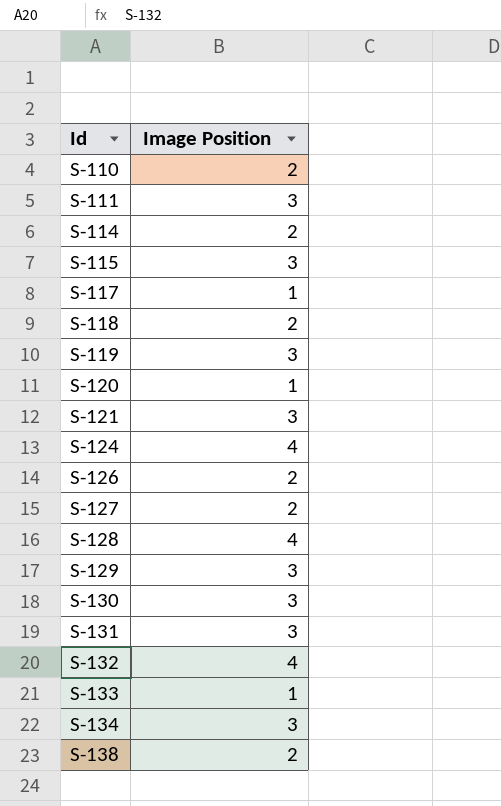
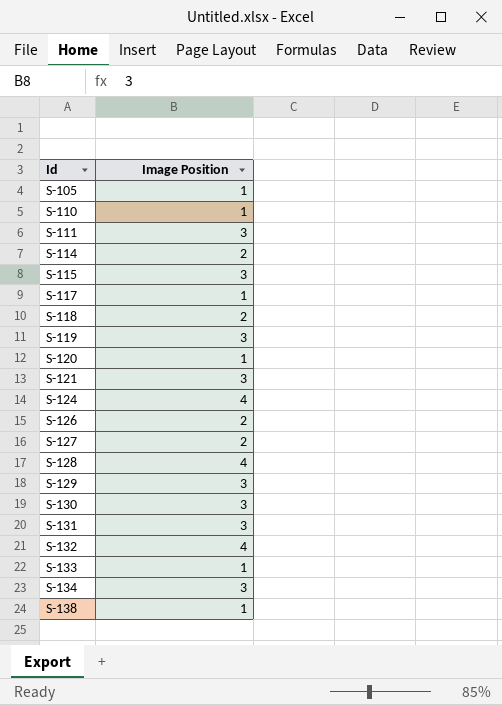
row S-105: none -> 1
S-110 | Image Position: 2 -> 1
S-138 | Image Position: 2 -> 1

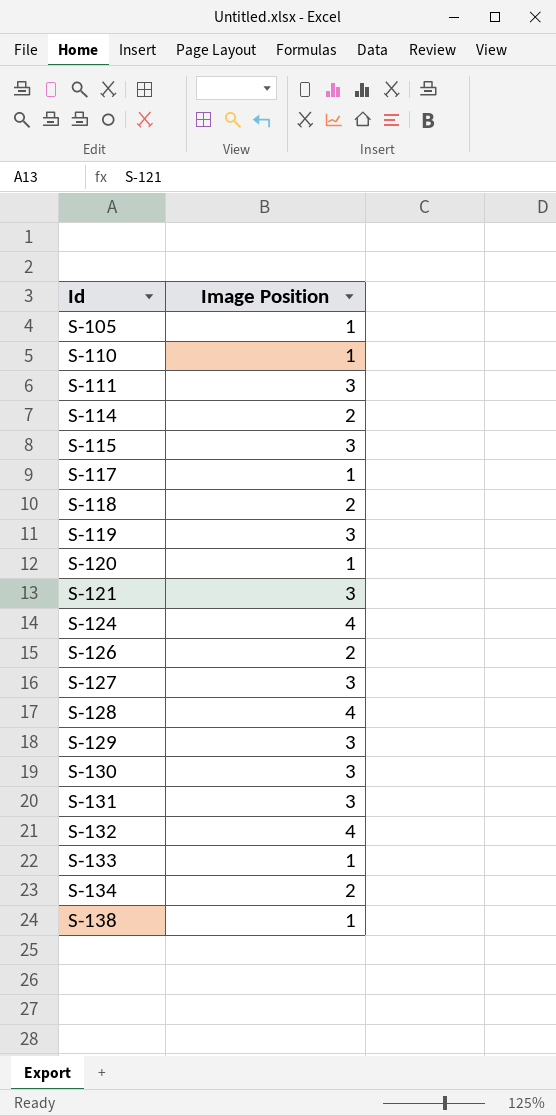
S-127 | Image Position: 2 -> 3
S-134 | Image Position: 3 -> 2

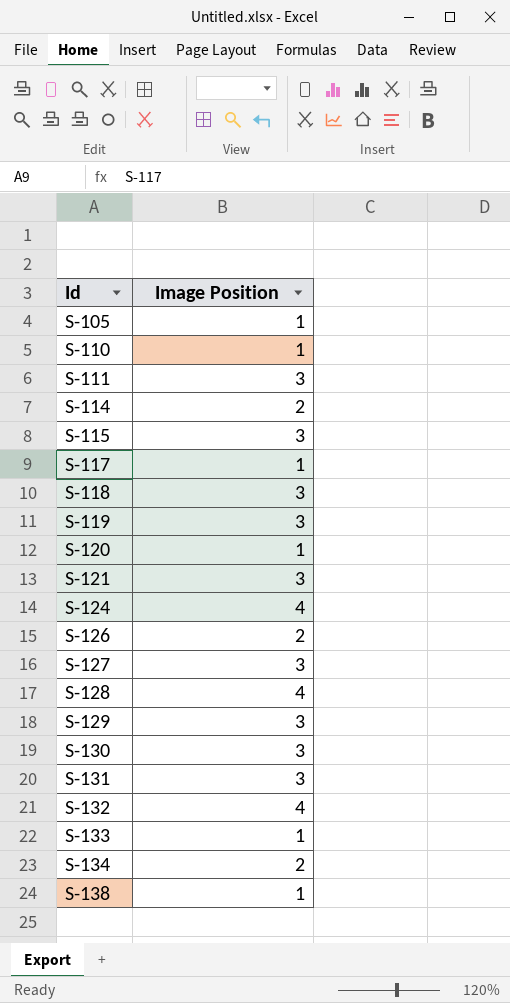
S-118 | Image Position: 2 -> 3

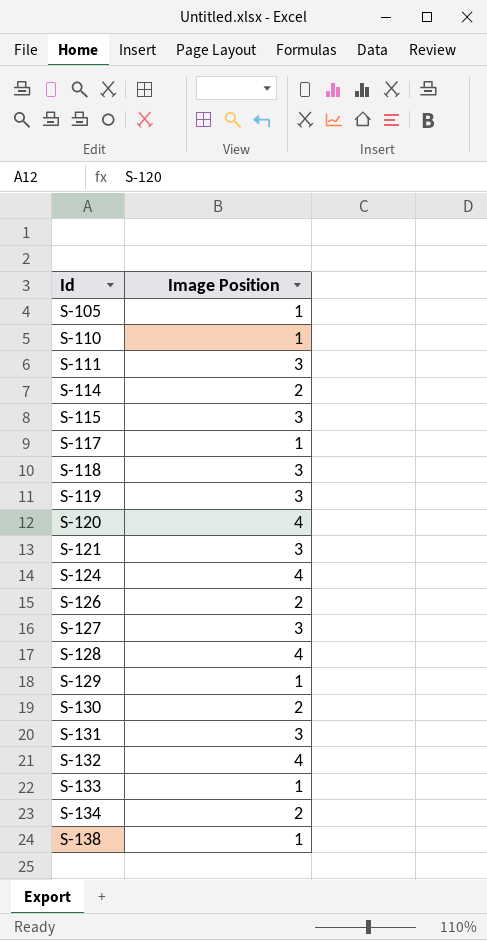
S-120 | Image Position: 1 -> 4
S-129 | Image Position: 3 -> 1
S-130 | Image Position: 3 -> 2

